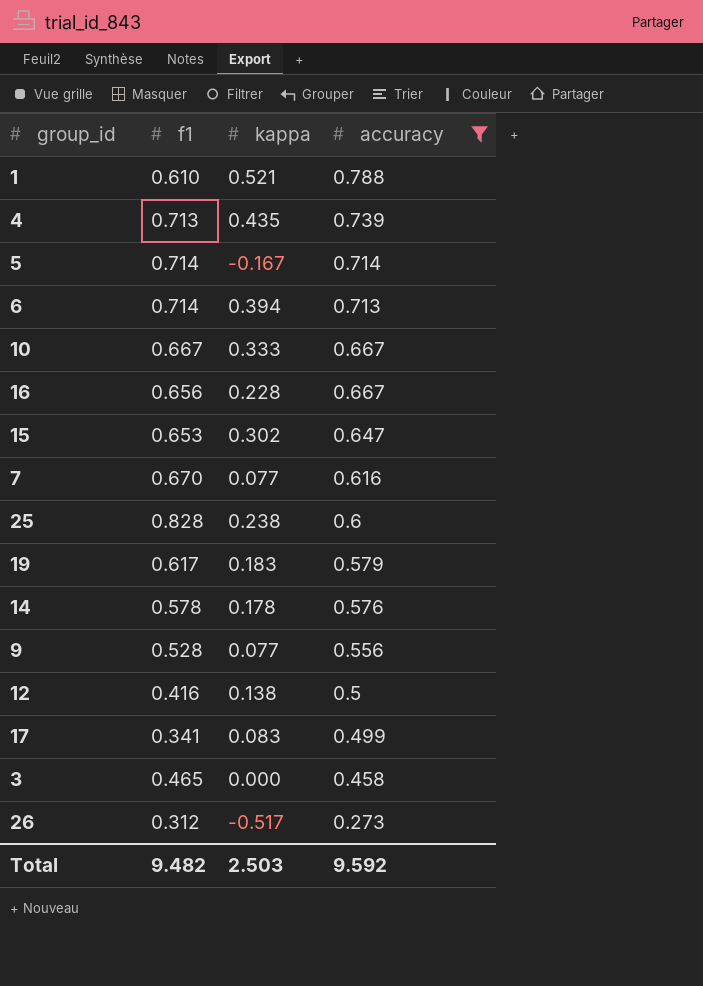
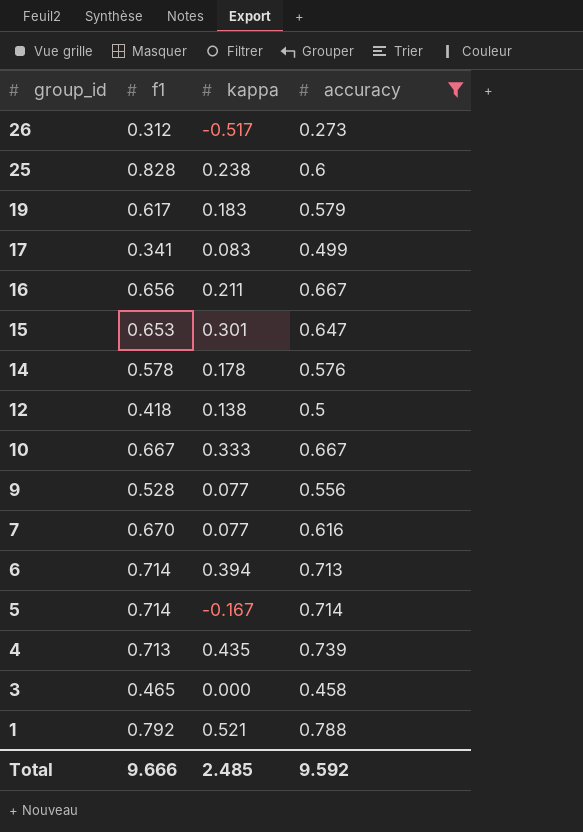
row order: accuracy descending -> group_id descending
16 | kappa: 0.228 -> 0.211
15 | kappa: 0.302 -> 0.301
12 | f1: 0.416 -> 0.418
1 | f1: 0.610 -> 0.792
Total | f1: 9.482 -> 9.666
Total | kappa: 2.503 -> 2.485

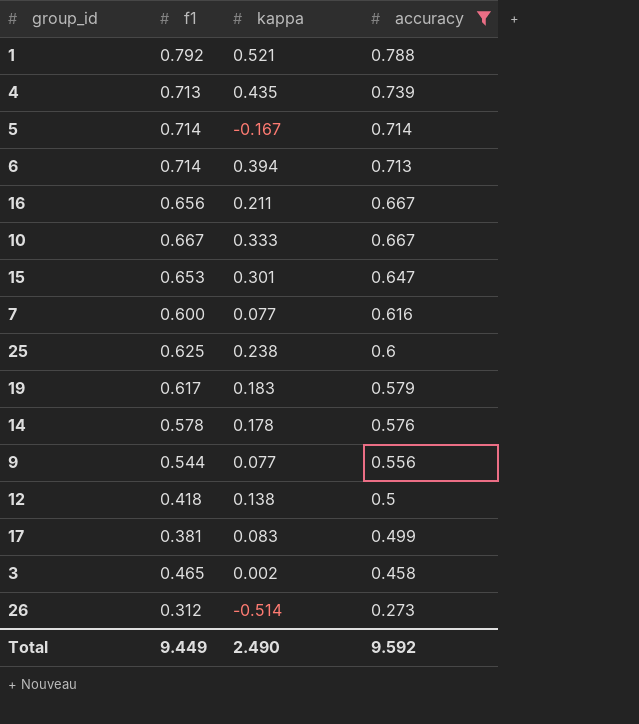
row order: group_id descending -> accuracy descending
7 | f1: 0.670 -> 0.600
25 | f1: 0.828 -> 0.625
9 | f1: 0.528 -> 0.544
17 | f1: 0.341 -> 0.381
3 | kappa: 0.000 -> 0.002
26 | kappa: -0.517 -> -0.514
Total | f1: 9.666 -> 9.449
Total | kappa: 2.485 -> 2.490

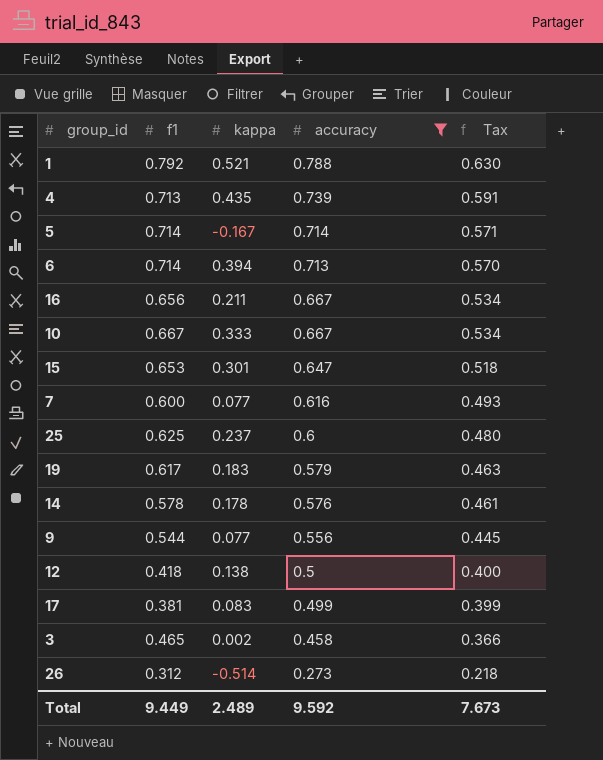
column Tax | formula: none -> [accuracy] * 0.8
25 | kappa: 0.238 -> 0.237
Total | kappa: 2.490 -> 2.489

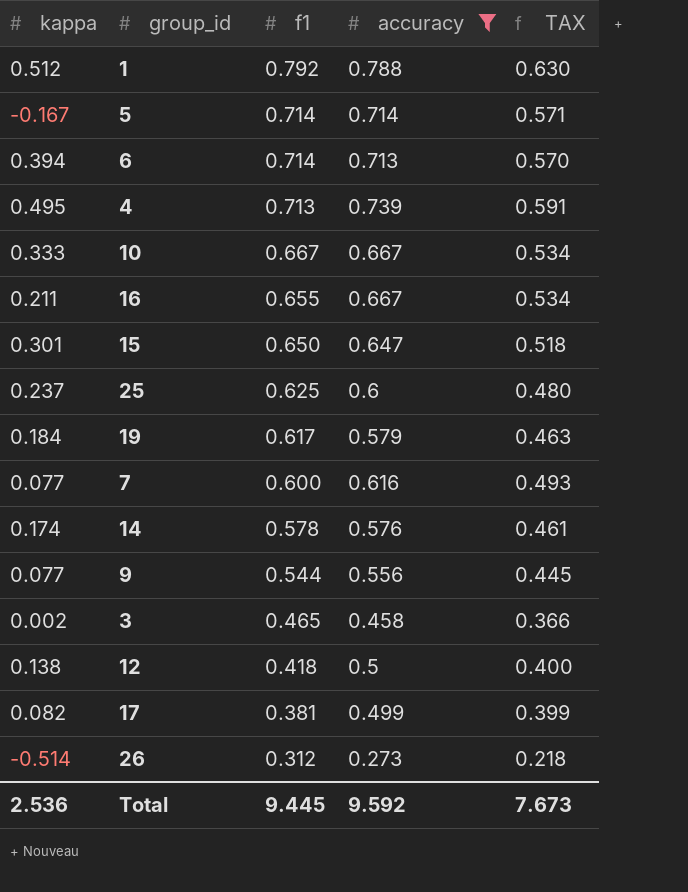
row order: accuracy descending -> f1 descending
column kappa | position: 3 -> 1
column name: Tax -> TAX
1 | kappa: 0.521 -> 0.512
4 | kappa: 0.435 -> 0.495
16 | f1: 0.656 -> 0.655
15 | f1: 0.653 -> 0.650
19 | kappa: 0.183 -> 0.184
14 | kappa: 0.178 -> 0.174
17 | kappa: 0.083 -> 0.082
Total | kappa: 2.489 -> 2.536
Total | f1: 9.449 -> 9.445

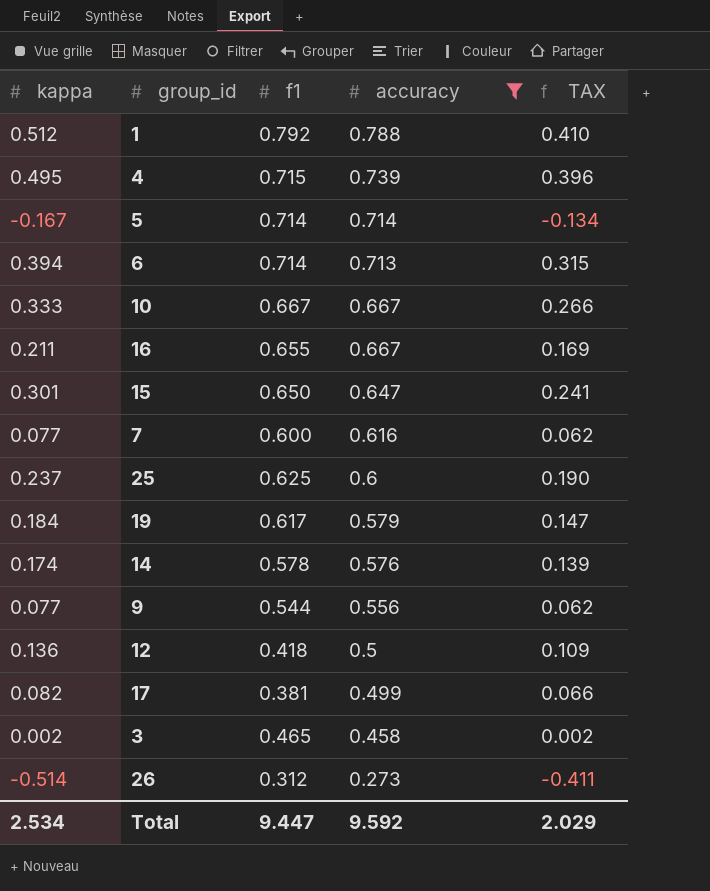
row order: f1 descending -> accuracy descending
column TAX | formula: [accuracy] * 0.8 -> [kappa] * 0.8
4 | f1: 0.713 -> 0.715
12 | kappa: 0.138 -> 0.136
Total | kappa: 2.536 -> 2.534
Total | f1: 9.445 -> 9.447
Total | TAX: 7.673 -> 2.029

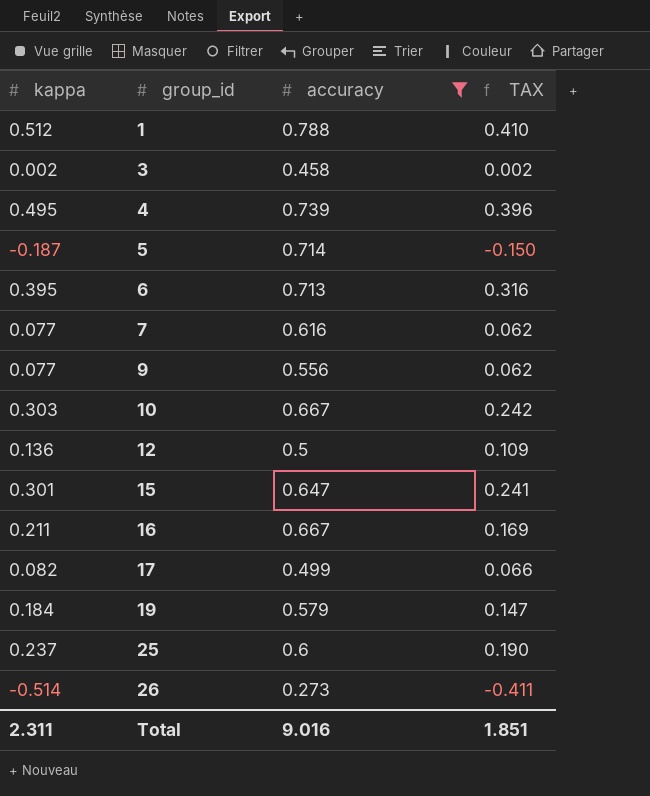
row order: accuracy descending -> group_id ascending
column f1 | position: 3 -> none
row 14: 0.174 | 0.578 | 0.576 | 0.139 -> none
5 | kappa: -0.167 -> -0.187
5 | TAX: -0.134 -> -0.150
6 | kappa: 0.394 -> 0.395
6 | TAX: 0.315 -> 0.316
10 | kappa: 0.333 -> 0.303
10 | TAX: 0.266 -> 0.242
Total | kappa: 2.534 -> 2.311
Total | accuracy: 9.592 -> 9.016
Total | TAX: 2.029 -> 1.851

